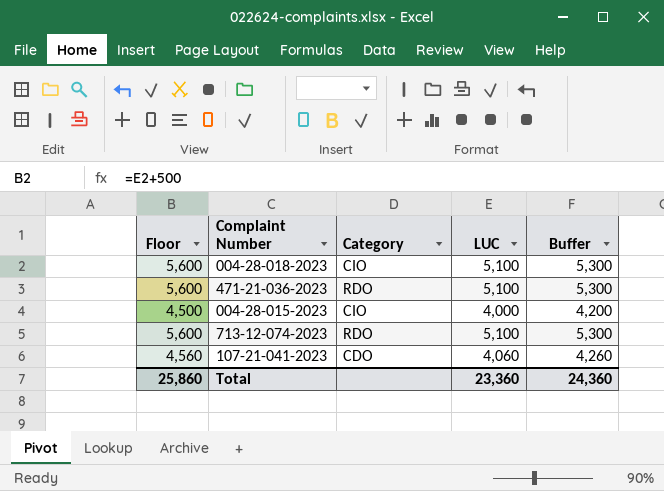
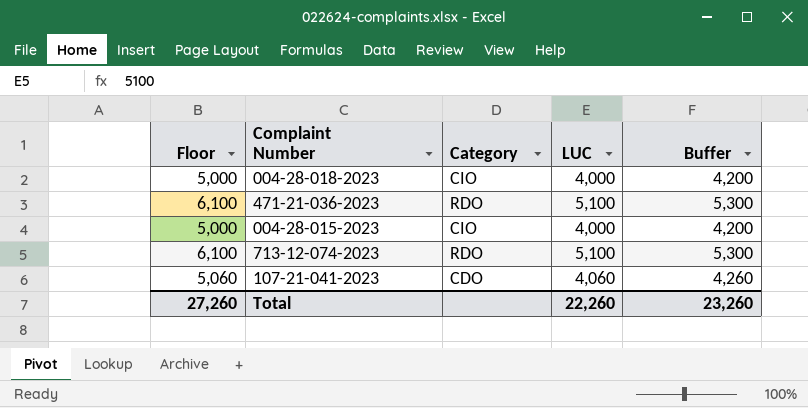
column Floor | formula: [LUC] + 500 -> [LUC] + 1000
004-28-018-2023 | LUC: 5,100 -> 4,000
004-28-018-2023 | Buffer: 5,300 -> 4,200
Total | Floor: 25,860 -> 27,260
Total | LUC: 23,360 -> 22,260
Total | Buffer: 24,360 -> 23,260

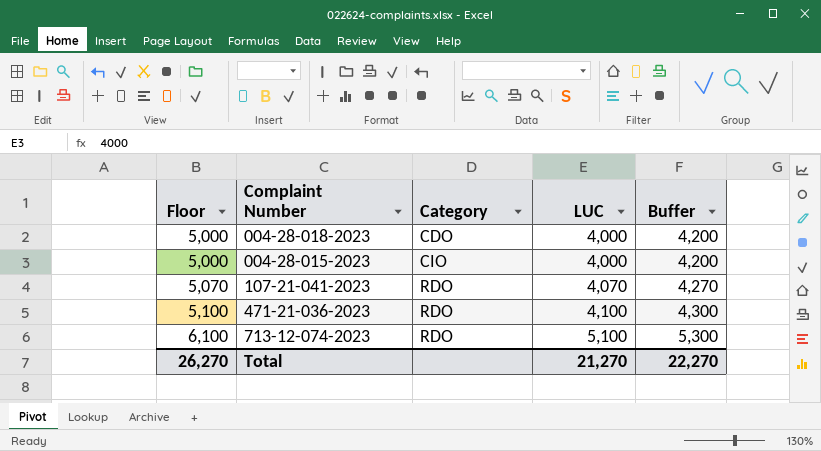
row order: none -> Floor ascending
004-28-018-2023 | Category: CIO -> CDO
107-21-041-2023 | Floor: 5,060 -> 5,070
107-21-041-2023 | Category: CDO -> RDO
107-21-041-2023 | LUC: 4,060 -> 4,070
107-21-041-2023 | Buffer: 4,260 -> 4,270
471-21-036-2023 | Floor: 6,100 -> 5,100
471-21-036-2023 | LUC: 5,100 -> 4,100
471-21-036-2023 | Buffer: 5,300 -> 4,300
Total | Floor: 27,260 -> 26,270
Total | LUC: 22,260 -> 21,270
Total | Buffer: 23,260 -> 22,270

